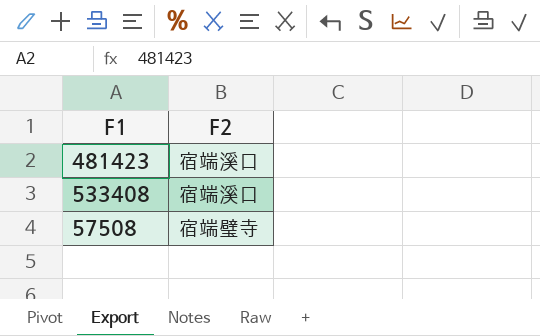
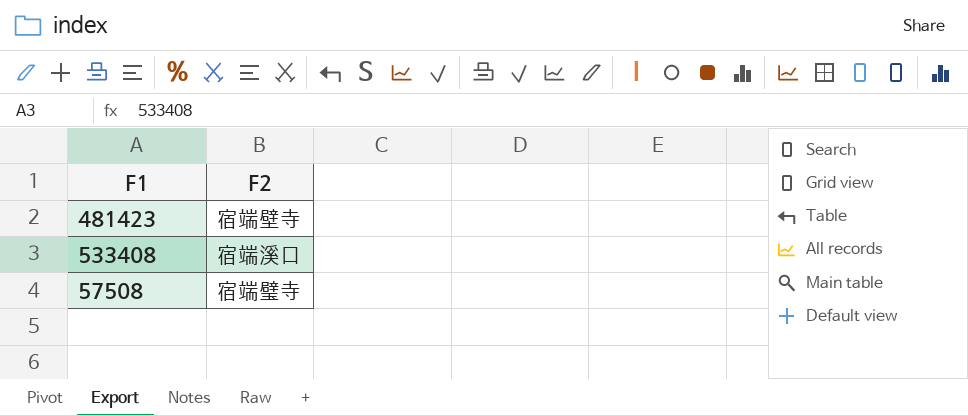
481423 | F2: 宿端溪口 -> 宿端壁寺

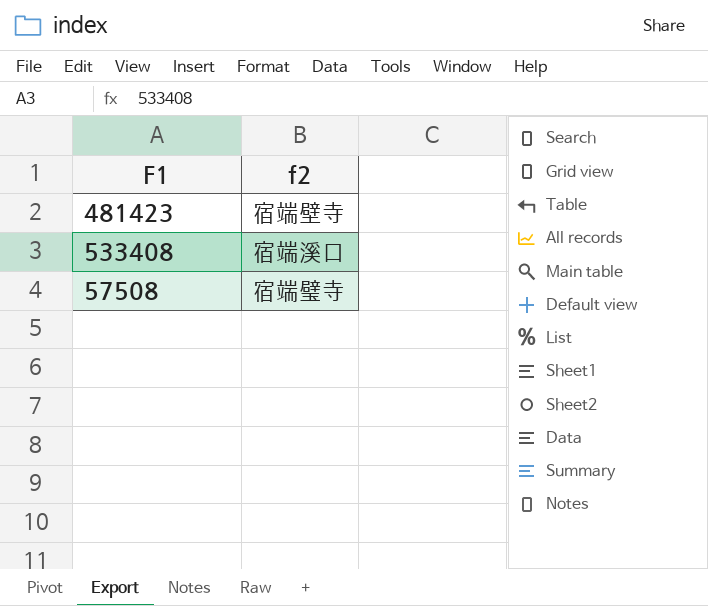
column name: F2 -> f2

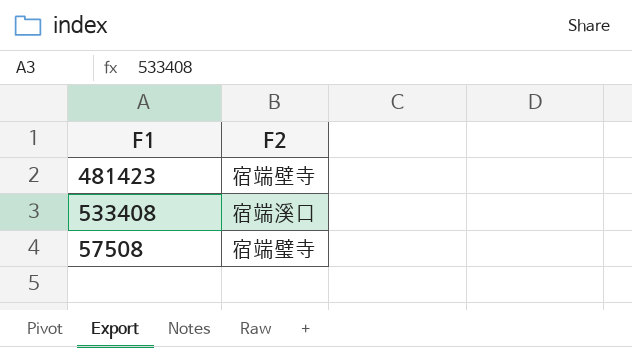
column name: f2 -> F2

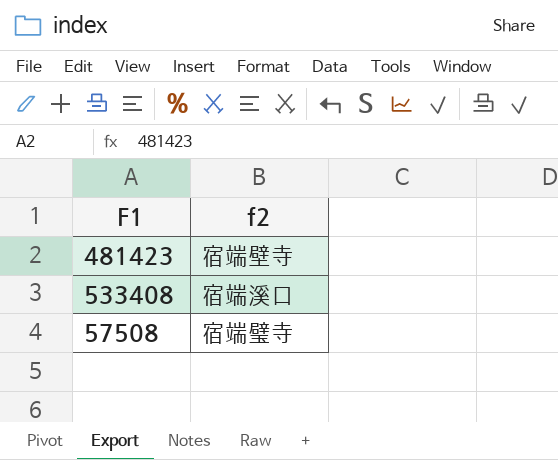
column name: F2 -> f2

